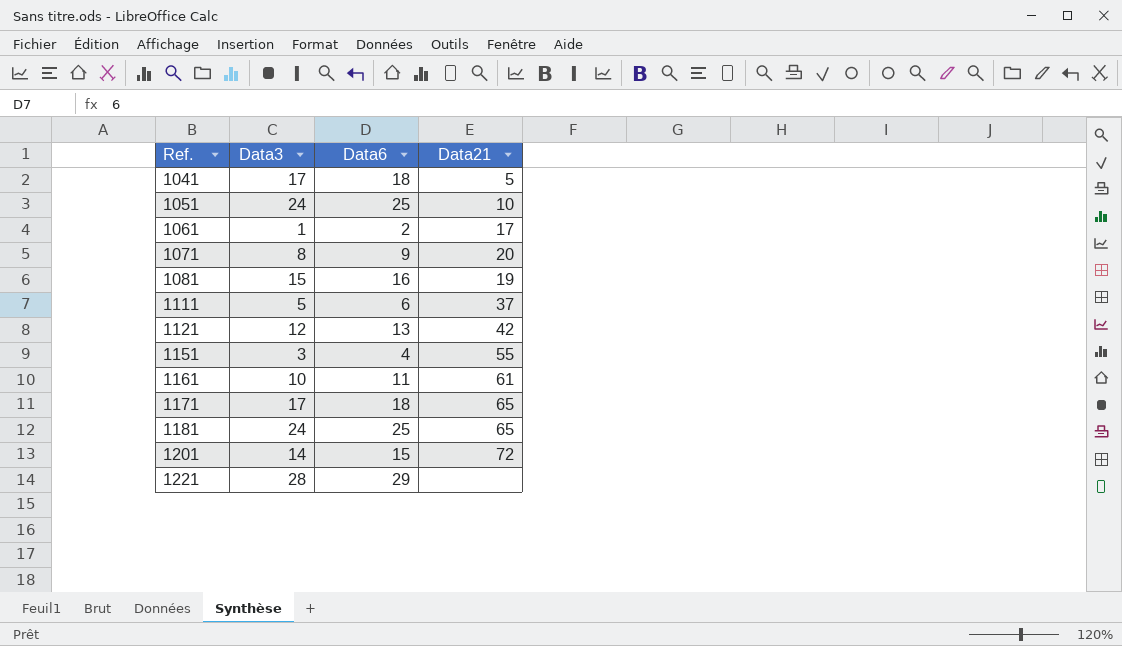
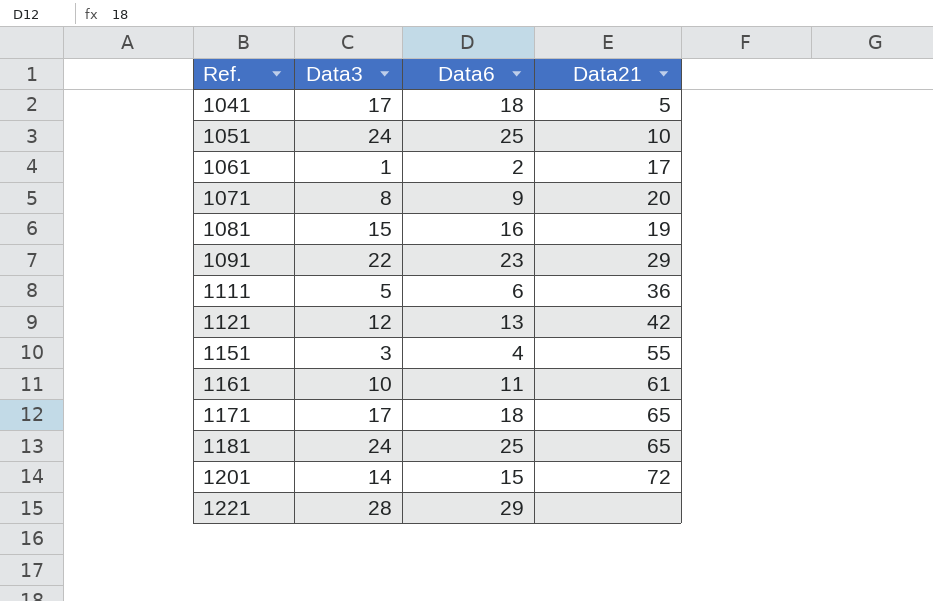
row 1091: none -> 22 | 23 | 29
1111 | Data21: 37 -> 36

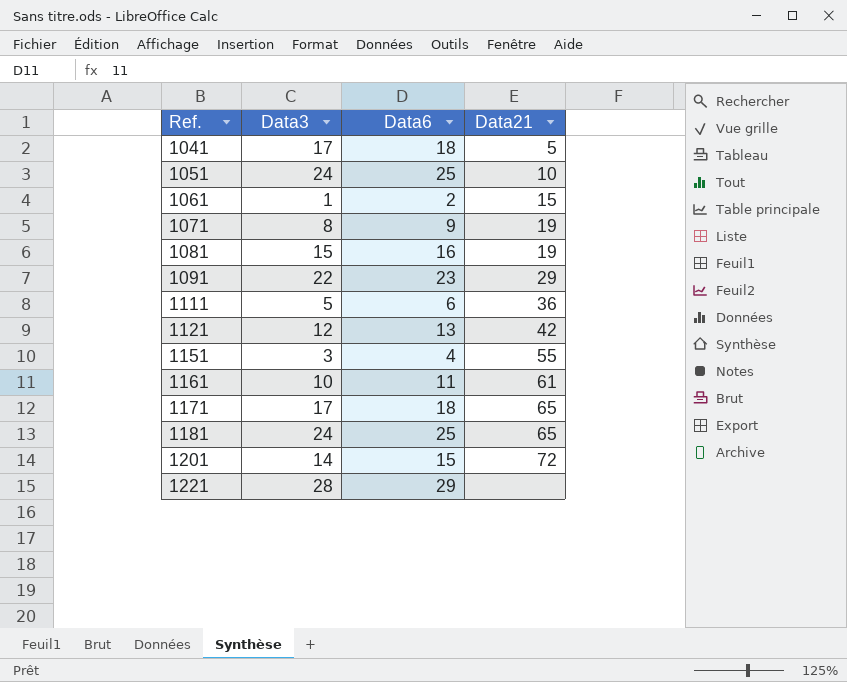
1061 | Data21: 17 -> 15
1071 | Data21: 20 -> 19

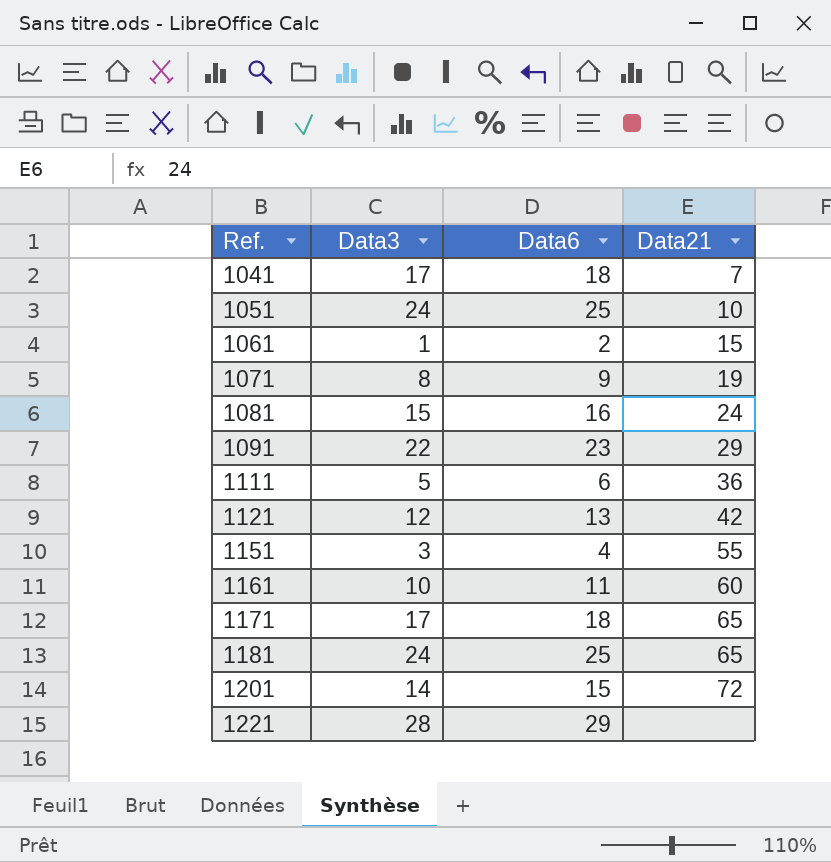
1041 | Data21: 5 -> 7
1081 | Data21: 19 -> 24
1161 | Data21: 61 -> 60

